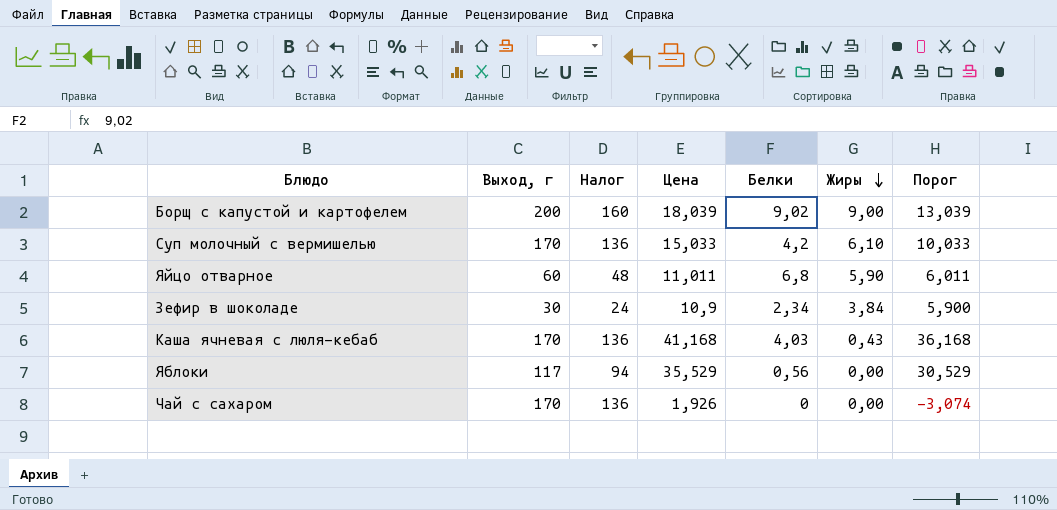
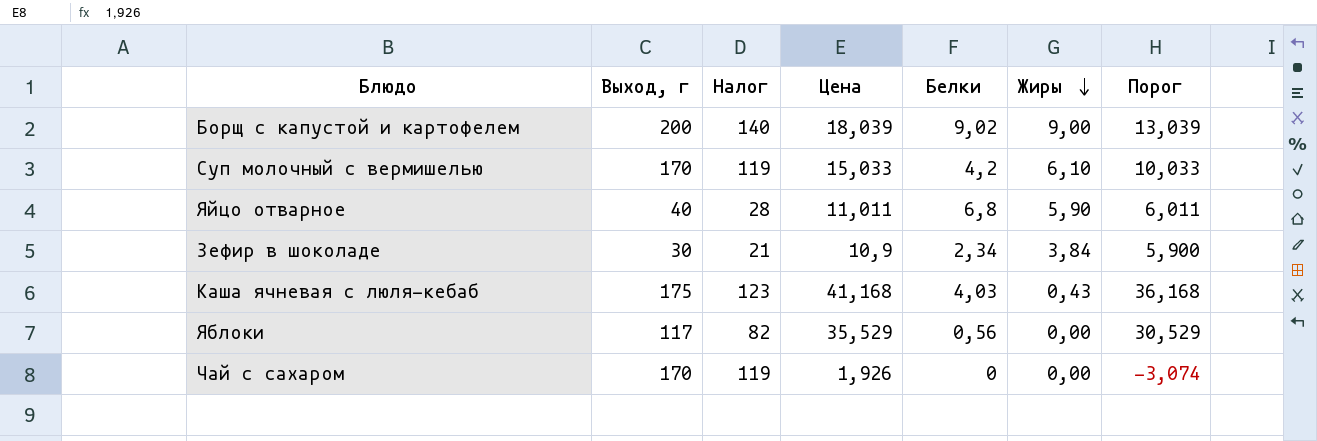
column Налог | formula: [Выход, г] * 0,8 -> [Выход, г] * 0,7
Яйцо отварное | Выход, г: 60 -> 40
Каша ячневая с люля-кебаб | Выход, г: 170 -> 175

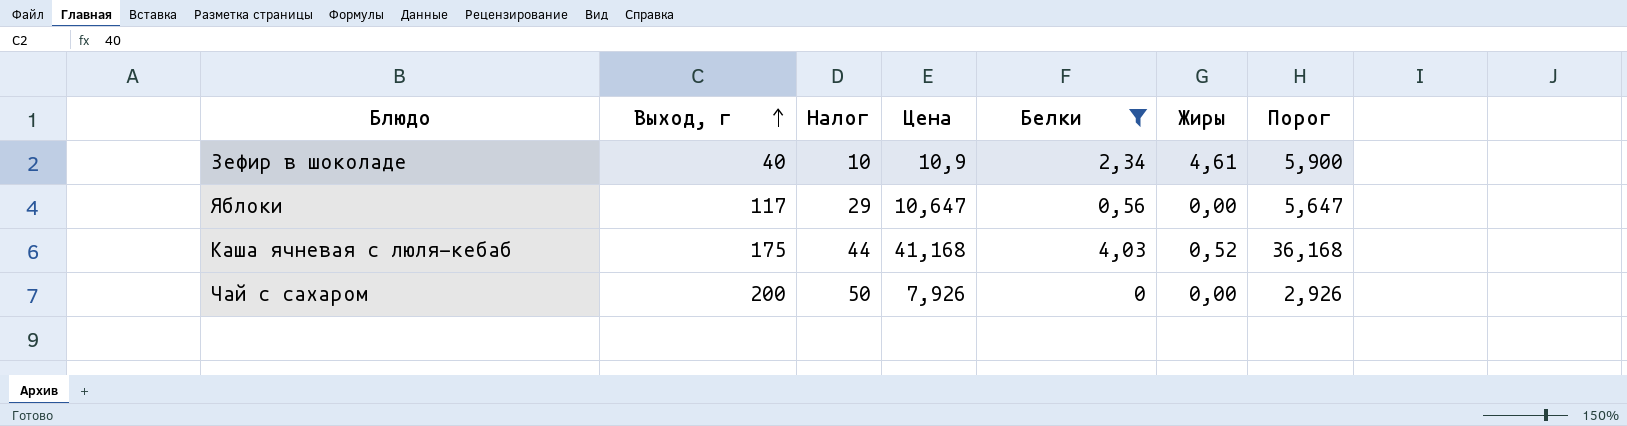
filter: none -> Белки <= 4,03
row order: Жиры descending -> Выход, г ascending
column Налог | formula: [Выход, г] * 0,7 -> [Выход, г] * 0,25
Зефир в шоколаде | Выход, г: 30 -> 40
Зефир в шоколаде | Жиры: 3,84 -> 4,61
Яблоки | Цена: 35,529 -> 10,647
Яблоки | Порог: 30,529 -> 5,647
Каша ячневая с люля-кебаб | Жиры: 0,43 -> 0,52
Чай с сахаром | Выход, г: 170 -> 200
Чай с сахаром | Цена: 1,926 -> 7,926
Чай с сахаром | Порог: -3,074 -> 2,926

